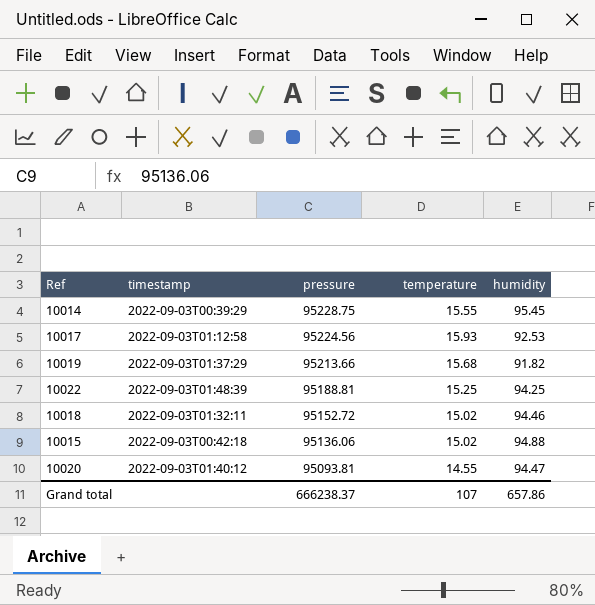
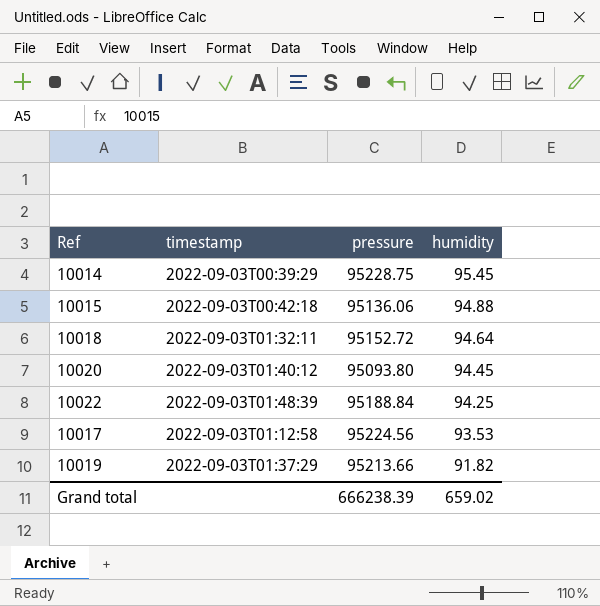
row order: pressure descending -> humidity descending
column temperature | position: 4 -> none
10018 | humidity: 94.46 -> 94.64
10020 | pressure: 95093.81 -> 95093.80
10020 | humidity: 94.47 -> 94.45
10022 | pressure: 95188.81 -> 95188.84
10017 | humidity: 92.53 -> 93.53
Grand total | pressure: 666238.37 -> 666238.39
Grand total | humidity: 657.86 -> 659.02

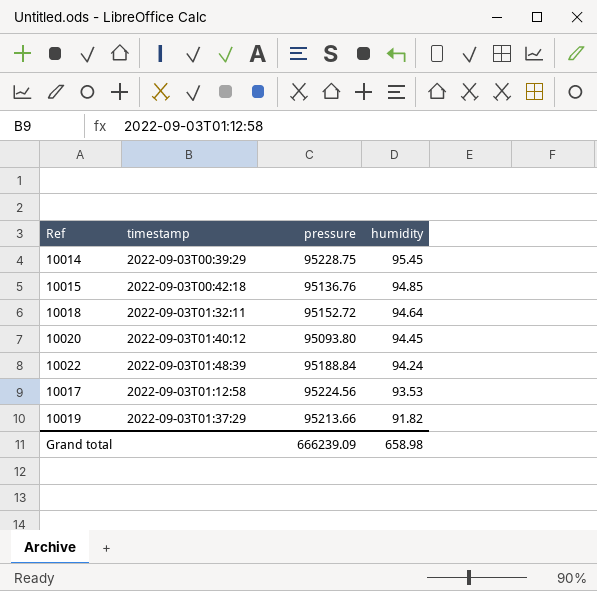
10015 | pressure: 95136.06 -> 95136.76
10015 | humidity: 94.88 -> 94.85
10022 | humidity: 94.25 -> 94.24
Grand total | pressure: 666238.39 -> 666239.09
Grand total | humidity: 659.02 -> 658.98

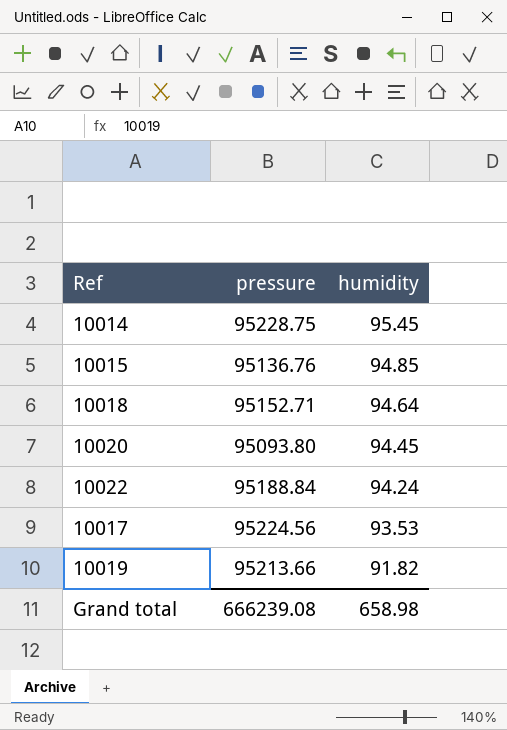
column timestamp | position: 2 -> none
10018 | pressure: 95152.72 -> 95152.71
Grand total | pressure: 666239.09 -> 666239.08

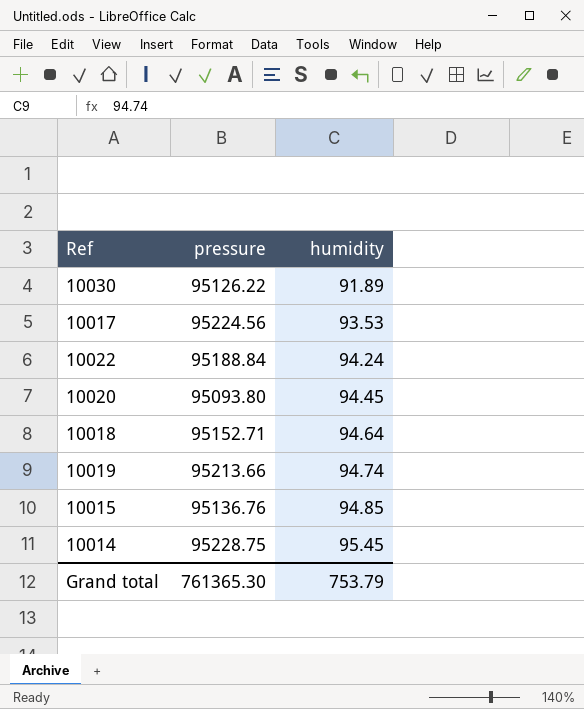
row order: humidity descending -> humidity ascending
row 10030: none -> 95126.22 | 91.89
10019 | humidity: 91.82 -> 94.74
Grand total | pressure: 666239.08 -> 761365.30
Grand total | humidity: 658.98 -> 753.79

